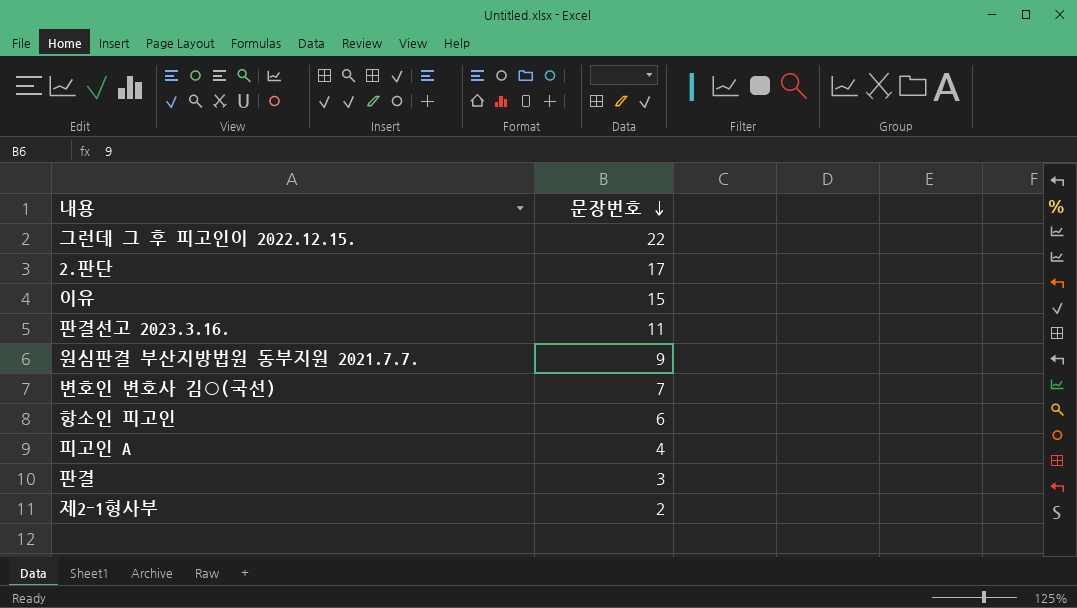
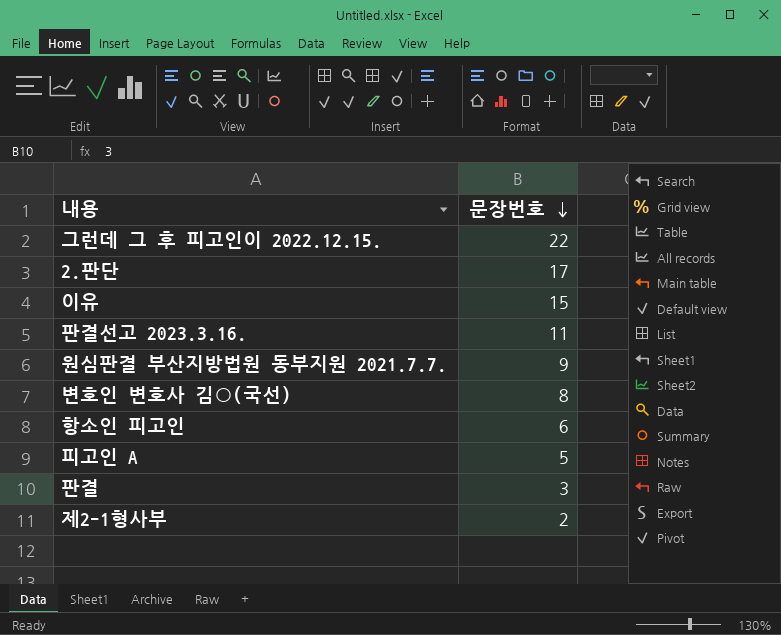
변호인 변호사 김○(국선) | 문장번호: 7 -> 8
피고인 A | 문장번호: 4 -> 5

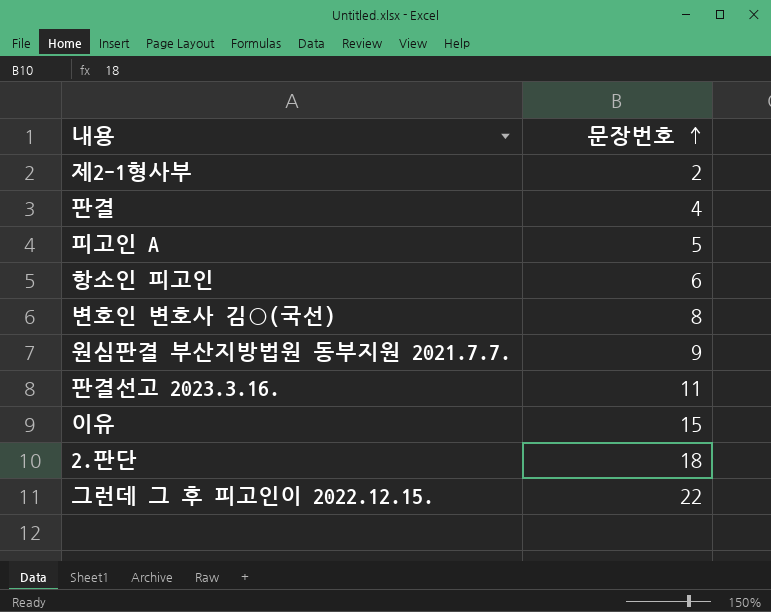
row order: 문장번호 descending -> 문장번호 ascending
판결 | 문장번호: 3 -> 4
2.판단 | 문장번호: 17 -> 18

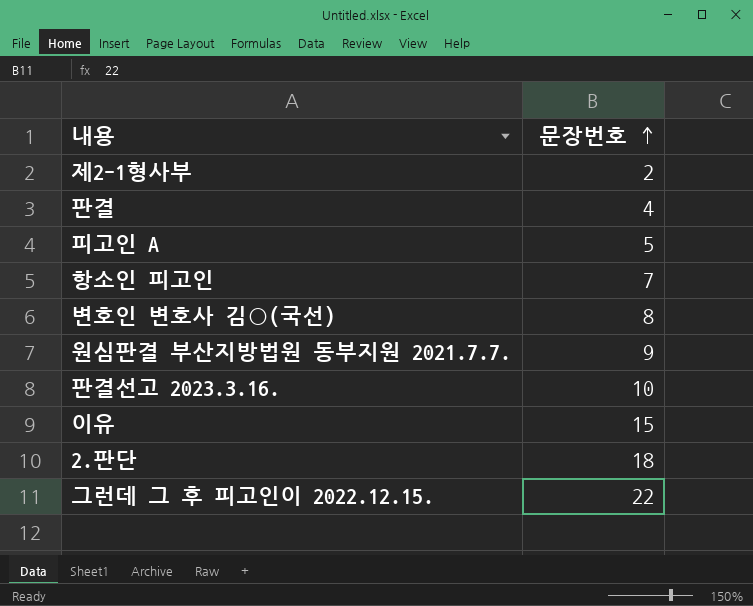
항소인 피고인 | 문장번호: 6 -> 7
판결선고 2023.3.16. | 문장번호: 11 -> 10

